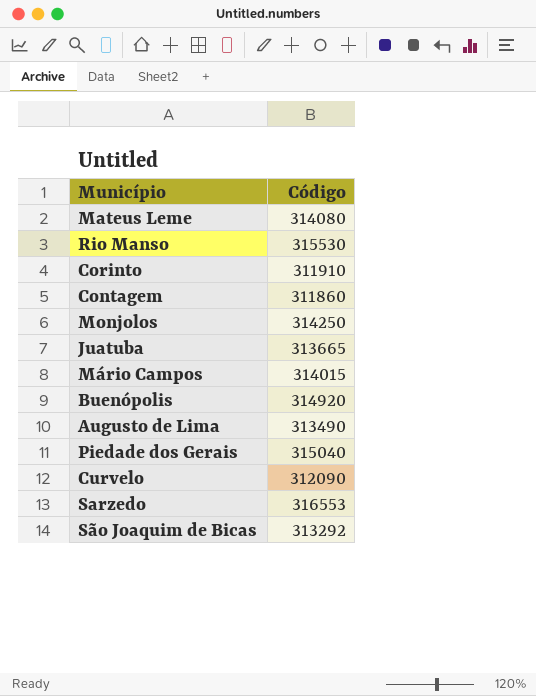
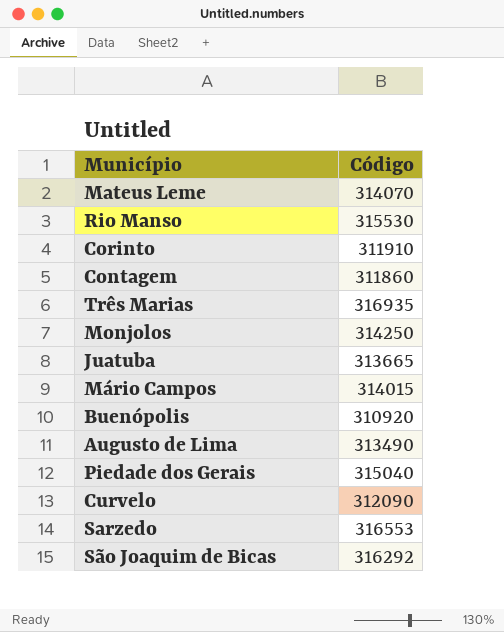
Mateus Leme | Código: 314080 -> 314070
row Três Marias: none -> 316935
Buenópolis | Código: 314920 -> 310920
São Joaquim de Bicas | Código: 313292 -> 316292

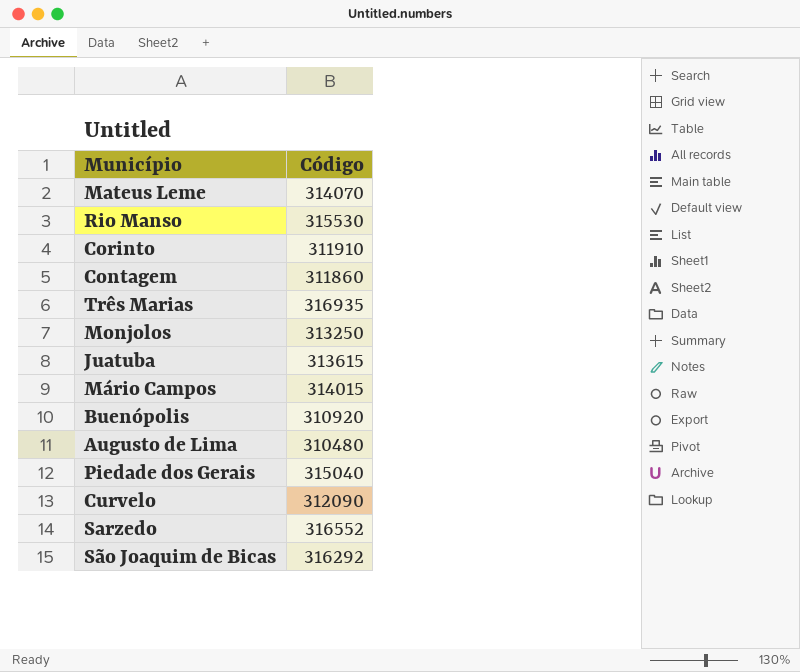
Monjolos | Código: 314250 -> 313250
Juatuba | Código: 313665 -> 313615
Augusto de Lima | Código: 313490 -> 310480
Sarzedo | Código: 316553 -> 316552

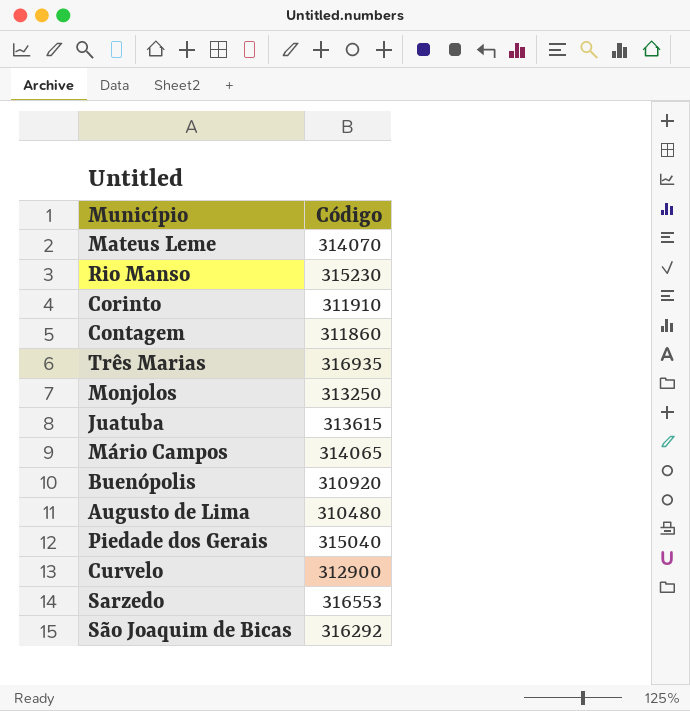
Rio Manso | Código: 315530 -> 315230
Mário Campos | Código: 314015 -> 314065
Curvelo | Código: 312090 -> 312900
Sarzedo | Código: 316552 -> 316553

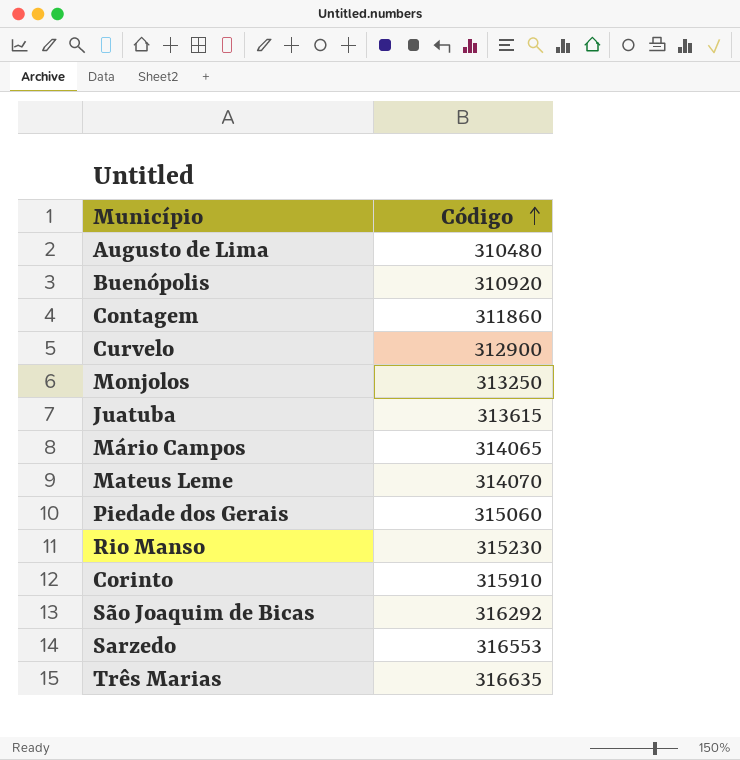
row order: none -> Código ascending
Piedade dos Gerais | Código: 315040 -> 315060
Corinto | Código: 311910 -> 315910
Três Marias | Código: 316935 -> 316635

